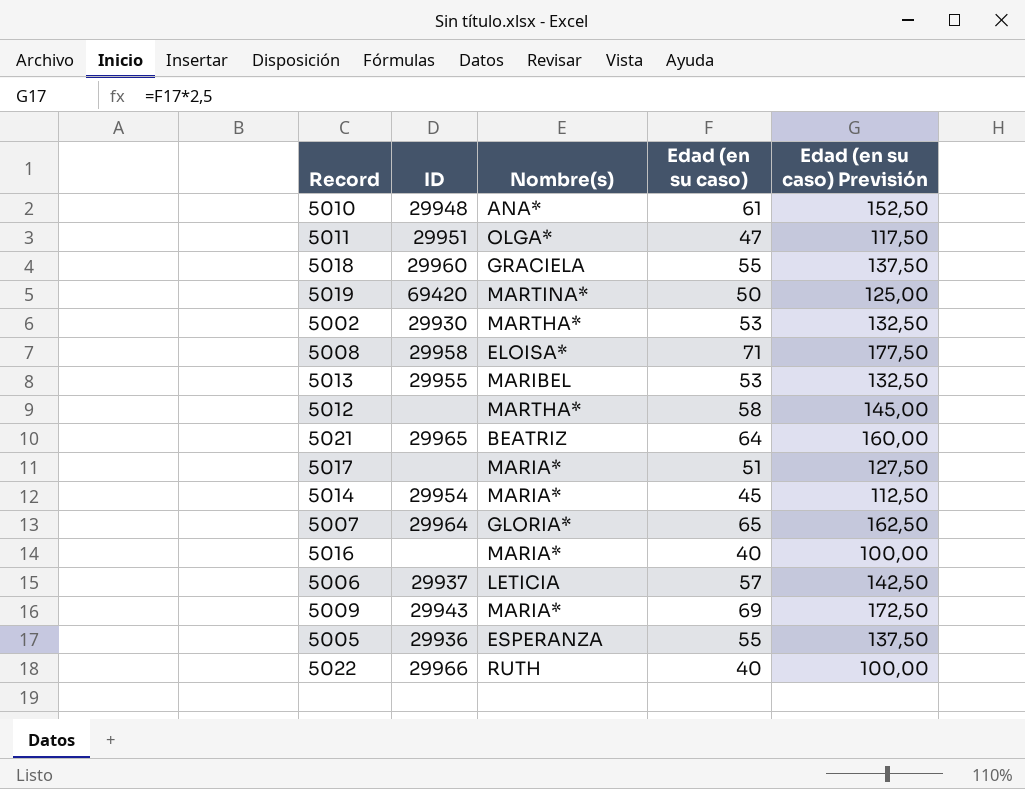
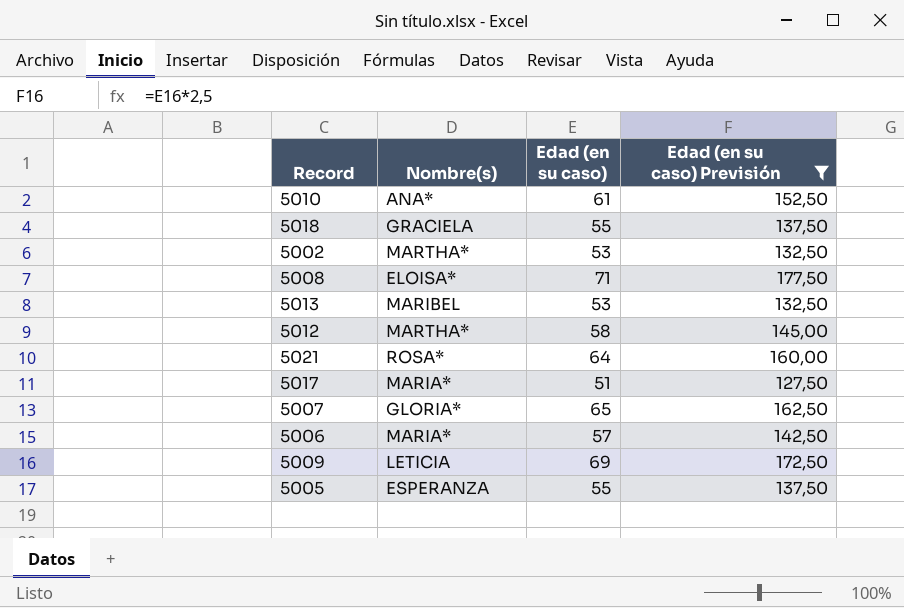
filter: none -> Edad (en su caso) Previsión >= 127,50
column ID | position: 2 -> none
5021 | Nombre(s): BEATRIZ -> ROSA*
5006 | Nombre(s): LETICIA -> MARIA*
5009 | Nombre(s): MARIA* -> LETICIA

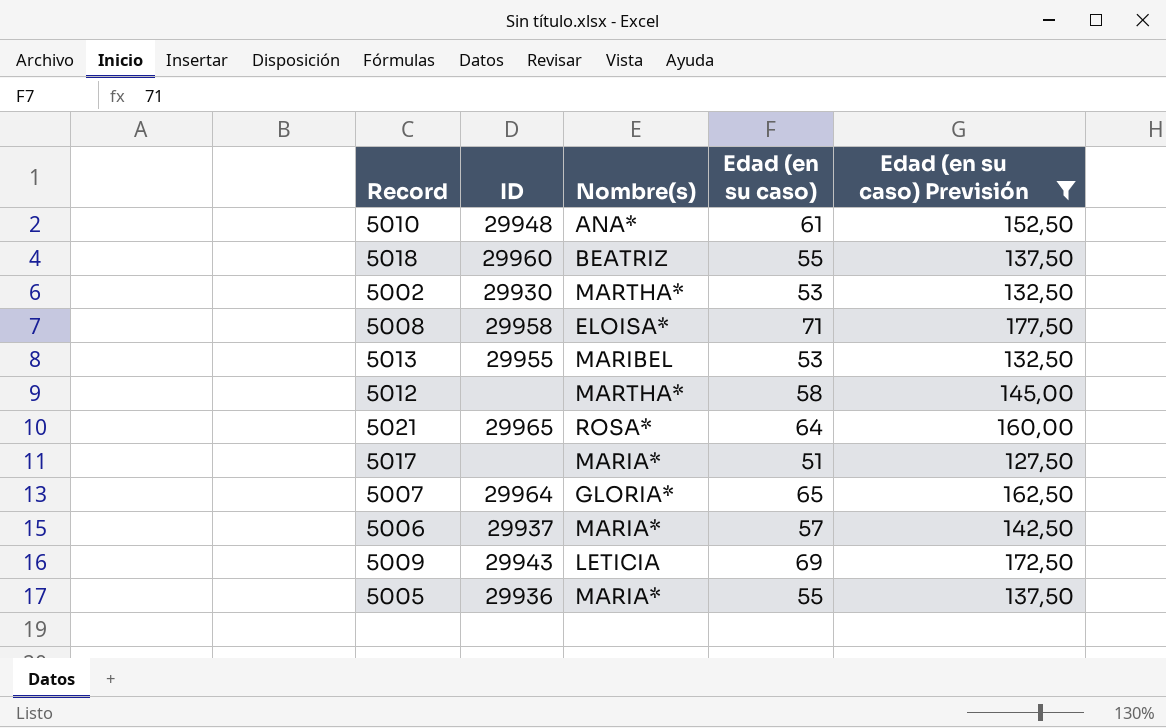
column ID | position: none -> 2
5018 | Nombre(s): GRACIELA -> BEATRIZ
5005 | Nombre(s): ESPERANZA -> MARIA*

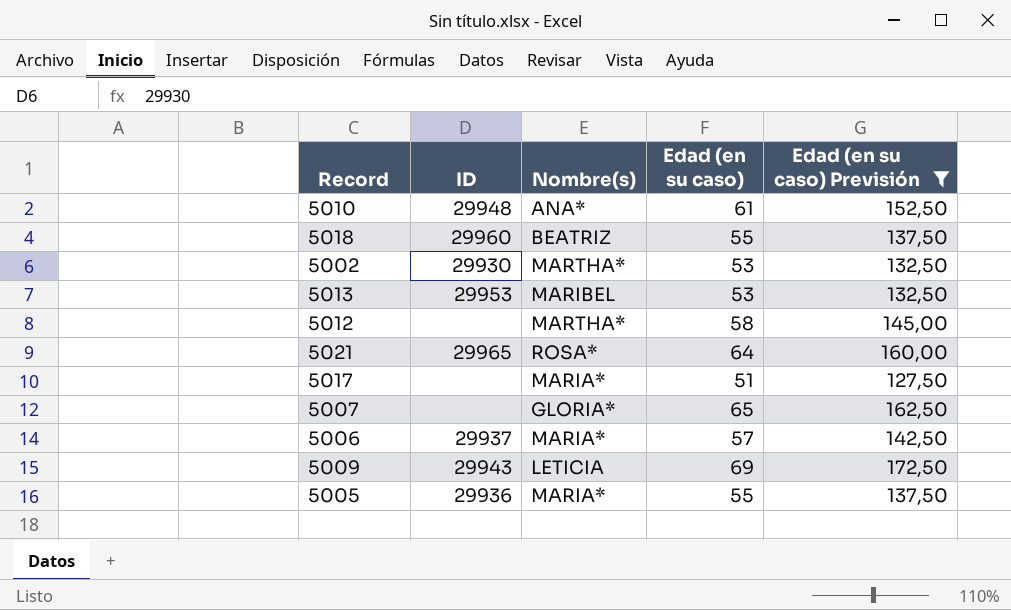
row 5008: 29958 | ELOISA* | 71 | 177,50 -> none
5013 | ID: 29955 -> 29953
5007 | ID: 29964 -> none

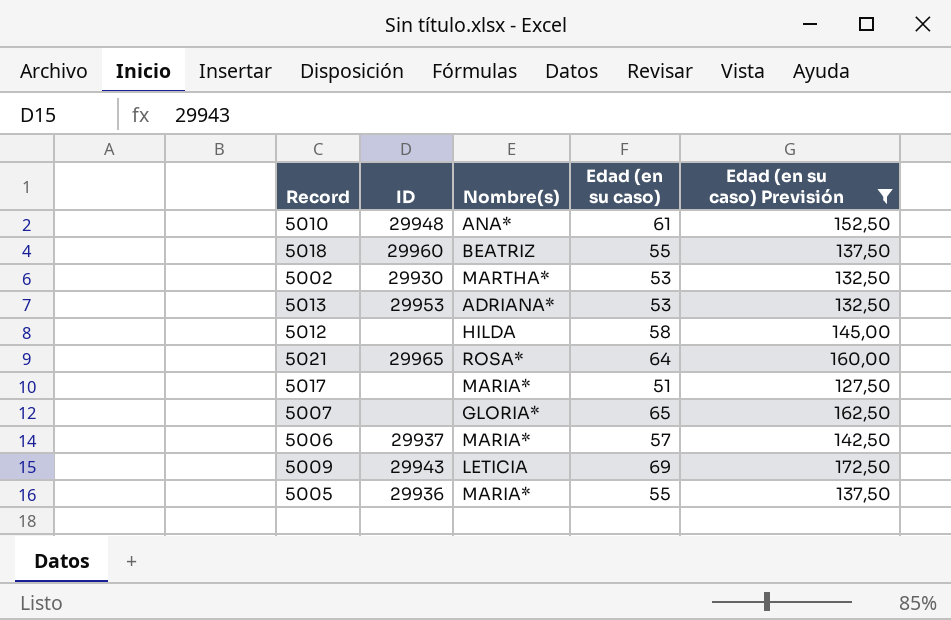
5013 | Nombre(s): MARIBEL -> ADRIANA*
5012 | Nombre(s): MARTHA* -> HILDA

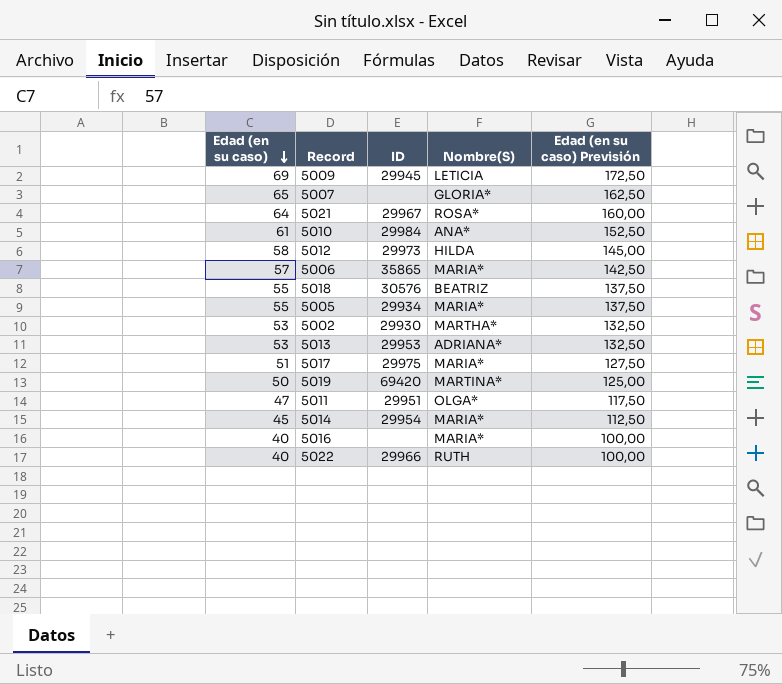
filter: Edad (en su caso) Previsión >= 127,50 -> none
row order: none -> Edad (en su caso) descending
column Edad (en su caso) | position: 4 -> 1
column name: Nombre(s) -> Nombre(S)
5009 | ID: 29943 -> 29945
5021 | ID: 29965 -> 29967
5010 | ID: 29948 -> 29984
5012 | ID: none -> 29973
5006 | ID: 29937 -> 35865
5018 | ID: 29960 -> 30576
5005 | ID: 29936 -> 29934
5017 | ID: none -> 29975

